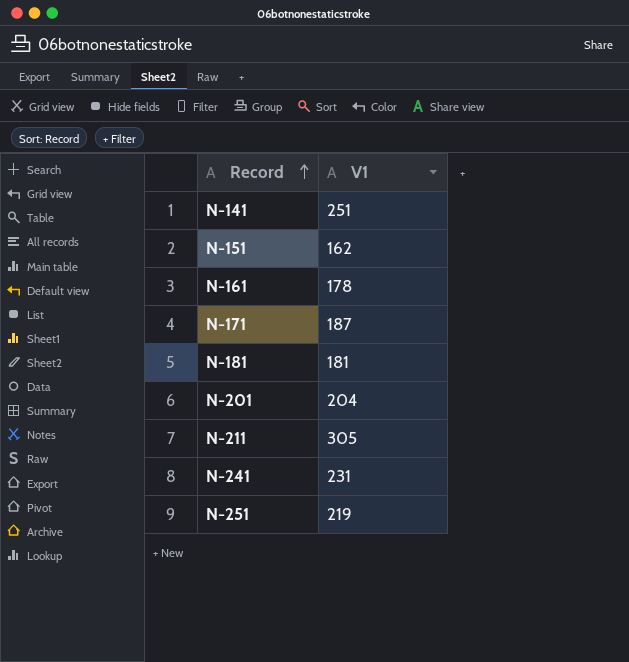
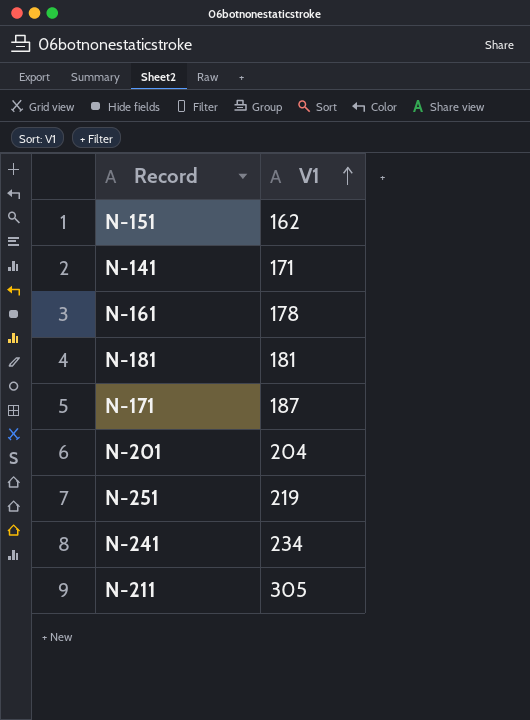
row order: Record ascending -> V1 ascending
N-141 | V1: 251 -> 171
N-241 | V1: 231 -> 234

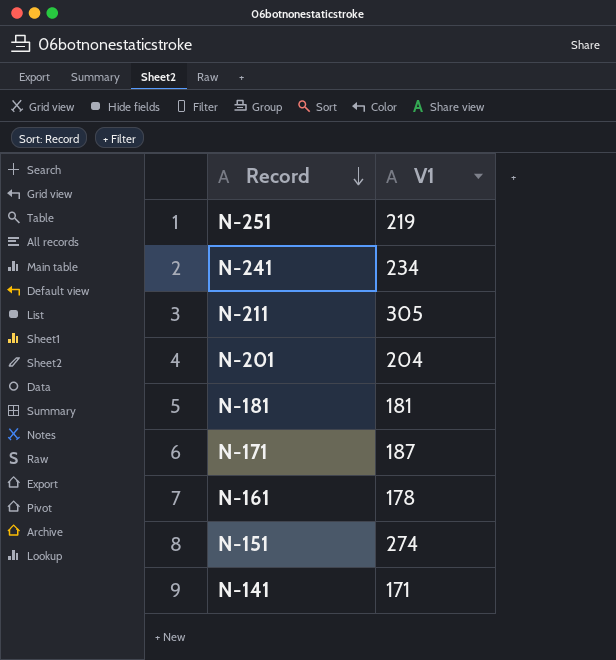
row order: V1 ascending -> Record descending
N-151 | V1: 162 -> 274

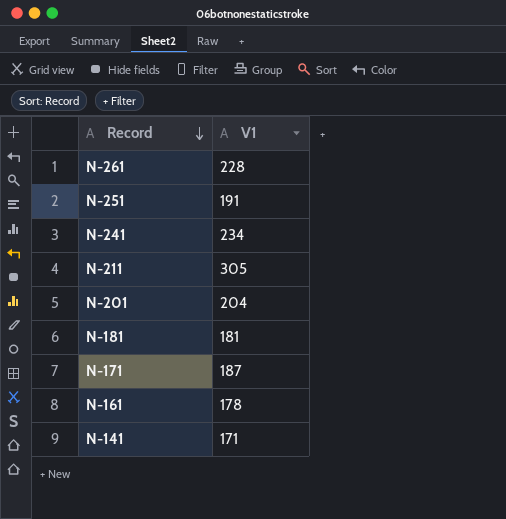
row N-151: 274 -> none
row N-261: none -> 228
N-251 | V1: 219 -> 191

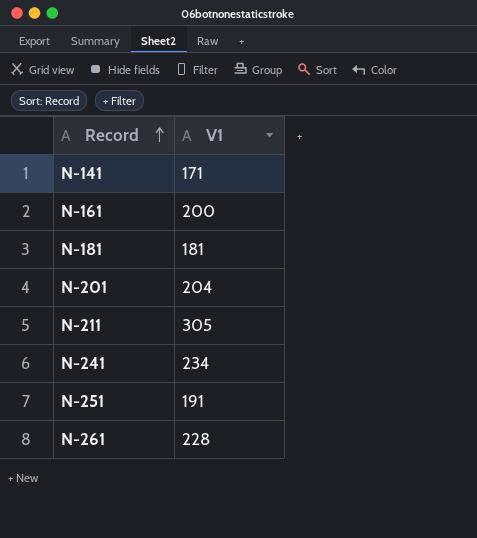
row order: Record descending -> Record ascending
row N-171: 187 -> none
N-161 | V1: 178 -> 200

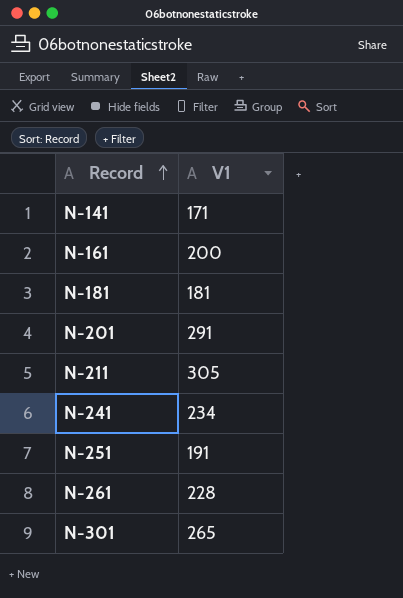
N-201 | V1: 204 -> 291
row N-301: none -> 265

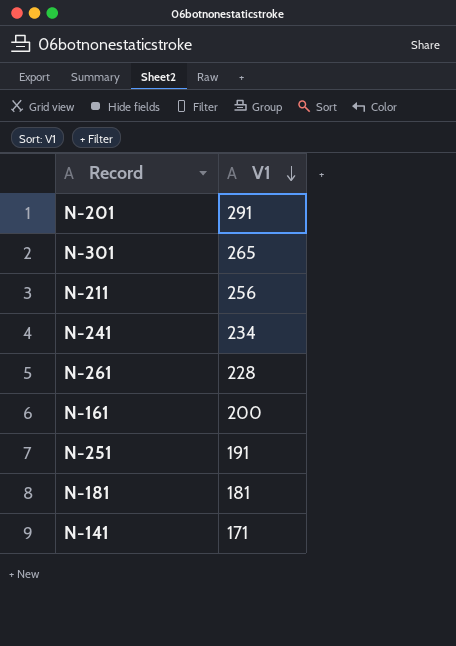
row order: Record ascending -> V1 descending
N-211 | V1: 305 -> 256

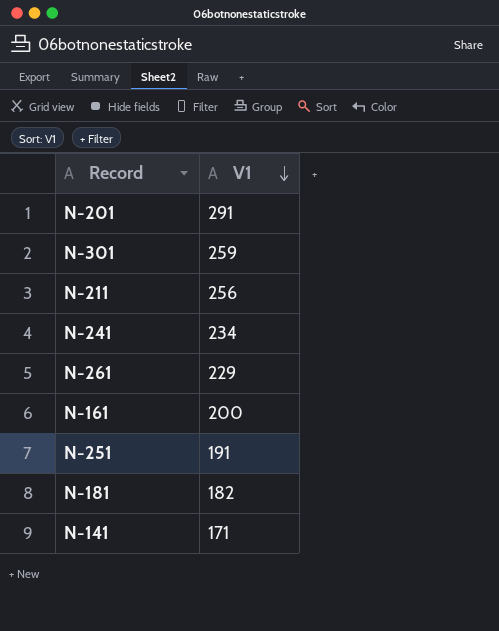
N-301 | V1: 265 -> 259
N-261 | V1: 228 -> 229
N-181 | V1: 181 -> 182

